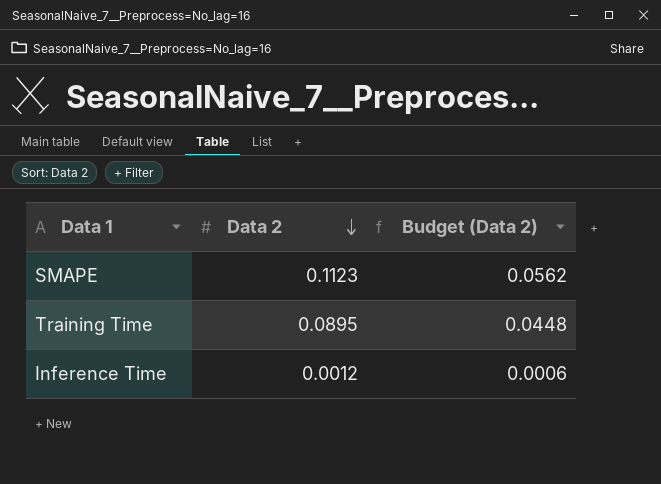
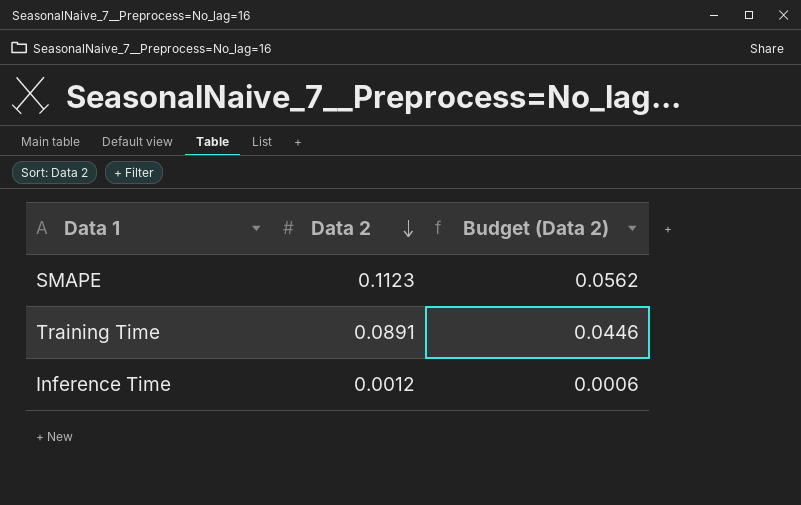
Training Time | Data 2: 0.0895 -> 0.0891
Training Time | Budget (Data 2): 0.0448 -> 0.0446

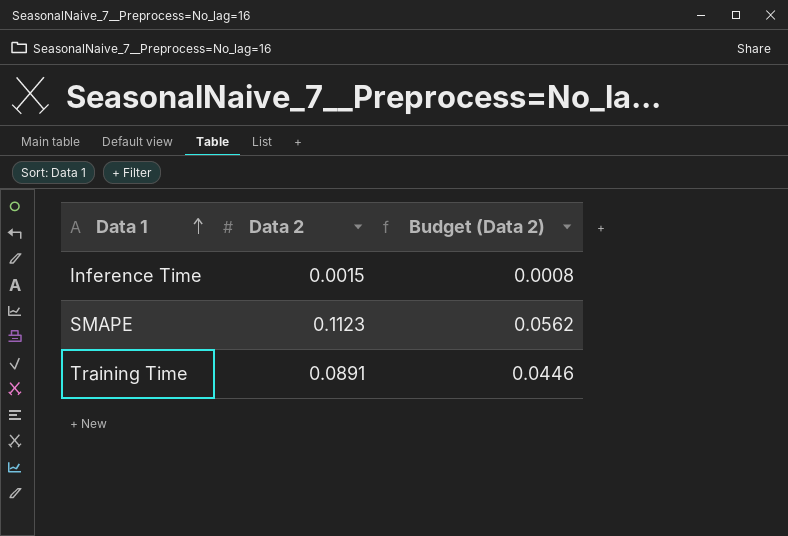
row order: Data 2 descending -> Data 1 ascending
Inference Time | Data 2: 0.0012 -> 0.0015
Inference Time | Budget (Data 2): 0.0006 -> 0.0008

